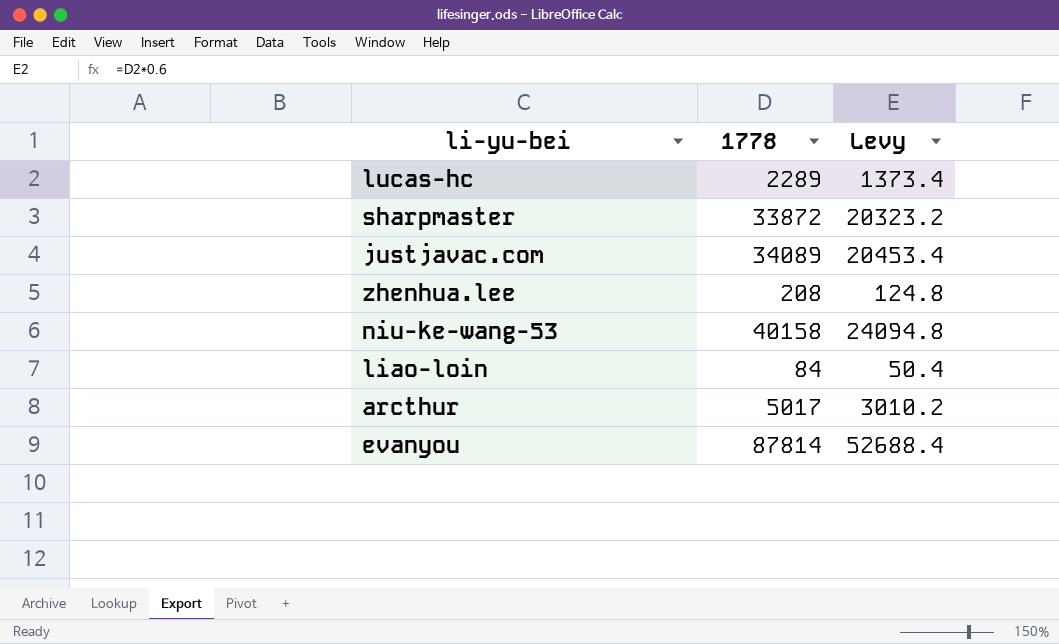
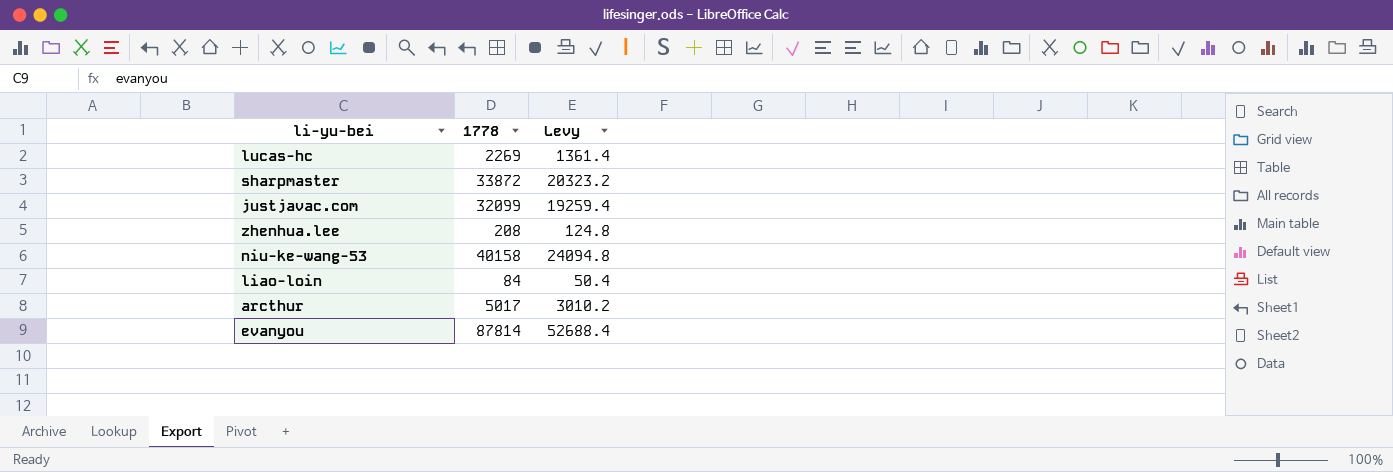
lucas-hc | 1778: 2289 -> 2269
lucas-hc | Levy: 1373.4 -> 1361.4
justjavac.com | 1778: 34089 -> 32099
justjavac.com | Levy: 20453.4 -> 19259.4

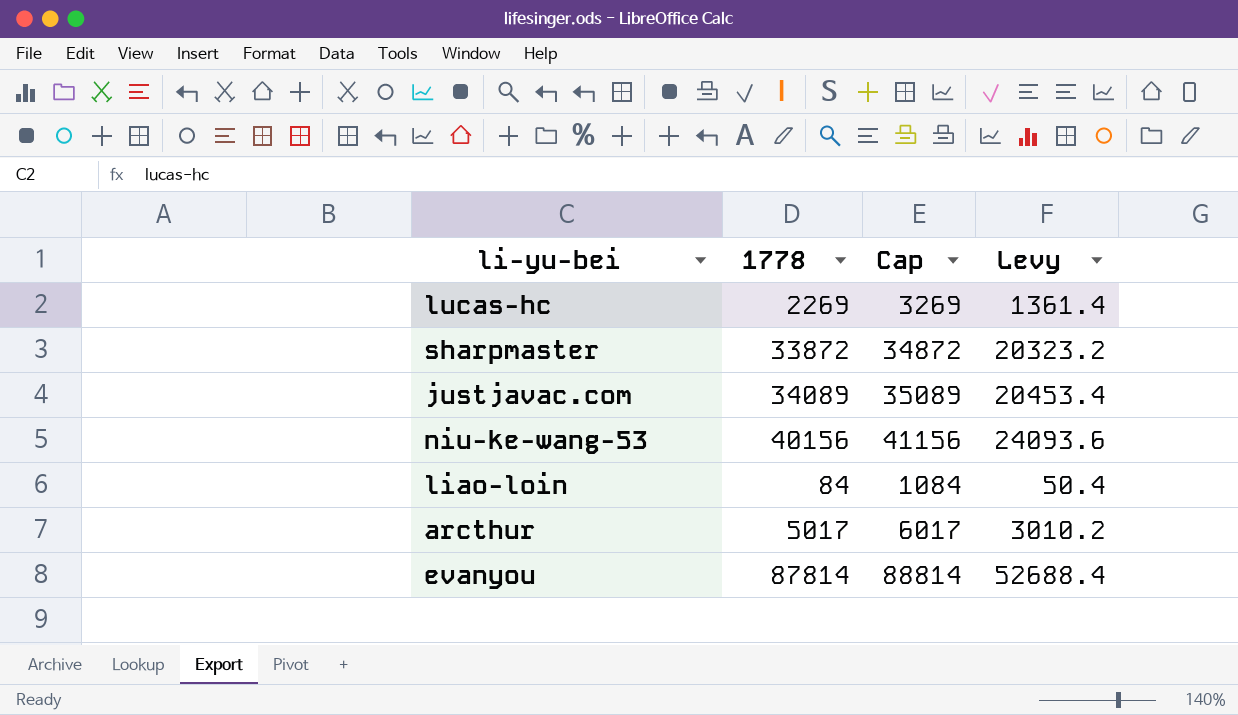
column Cap | formula: none -> [1778] + 1000
row zhenhua.lee: 208 | 124.8 -> none
justjavac.com | 1778: 32099 -> 34089
justjavac.com | Levy: 19259.4 -> 20453.4
niu-ke-wang-53 | 1778: 40158 -> 40156
niu-ke-wang-53 | Levy: 24094.8 -> 24093.6

